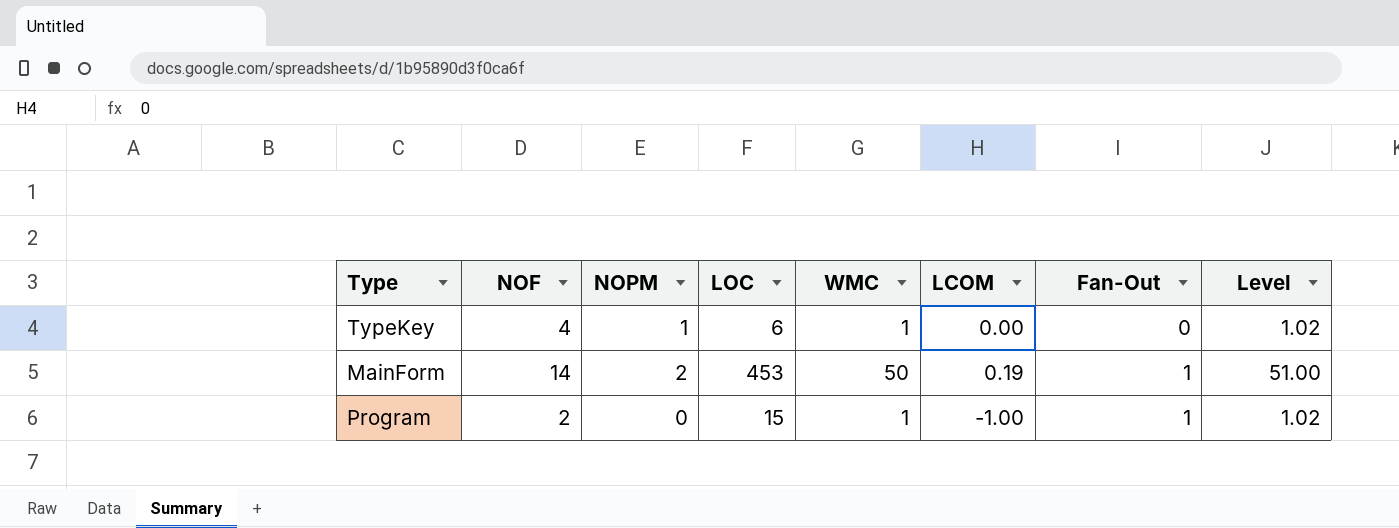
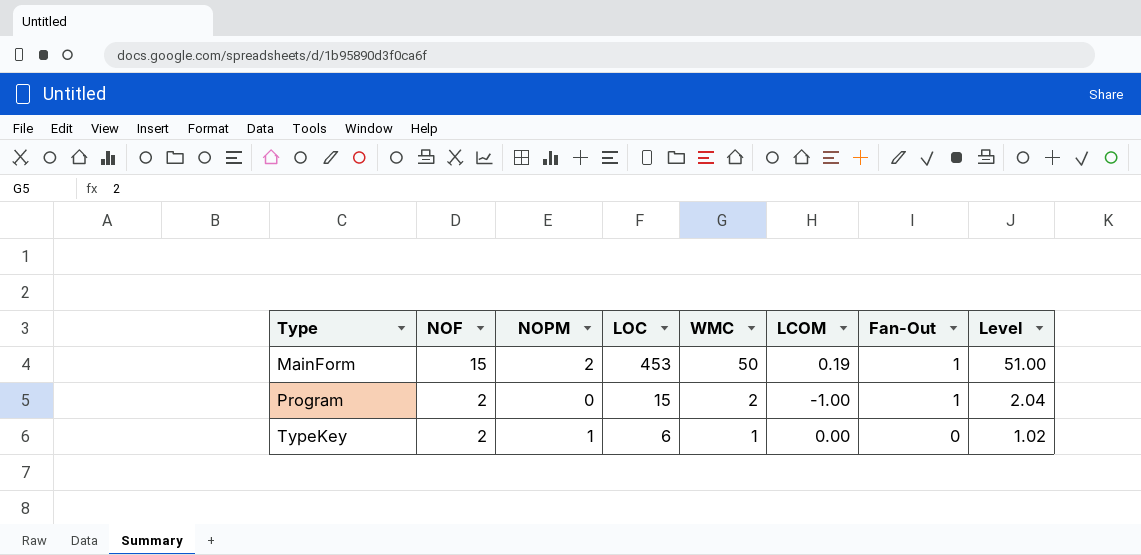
row order: Fan-Out ascending -> Type ascending
MainForm | NOF: 14 -> 15
Program | WMC: 1 -> 2
Program | Level: 1.02 -> 2.04
TypeKey | NOF: 4 -> 2

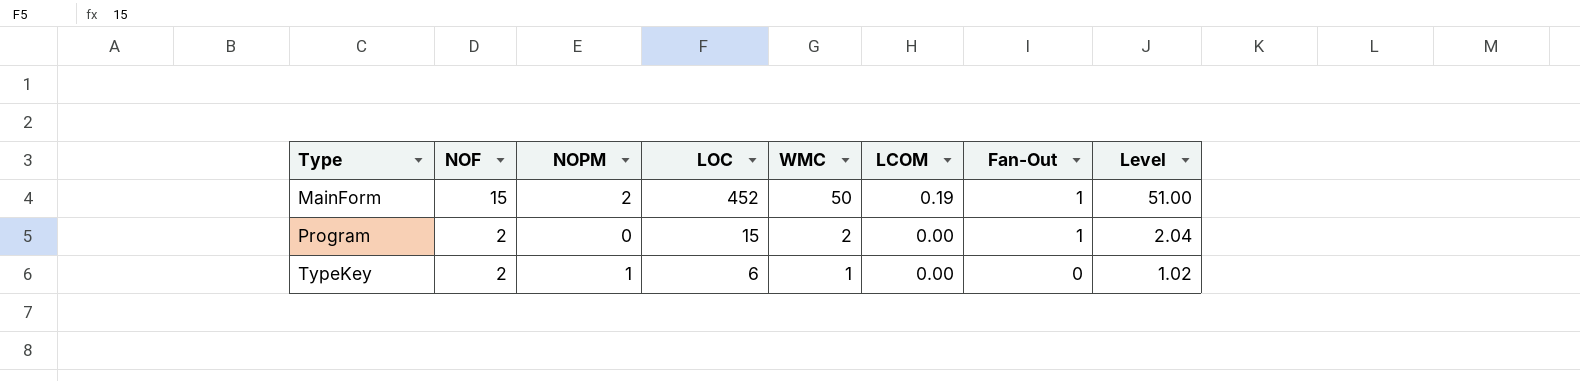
MainForm | LOC: 453 -> 452
Program | LCOM: -1.00 -> 0.00

